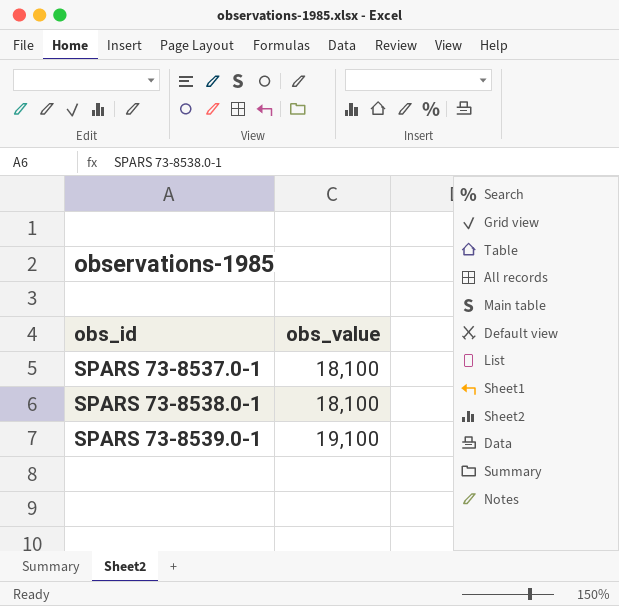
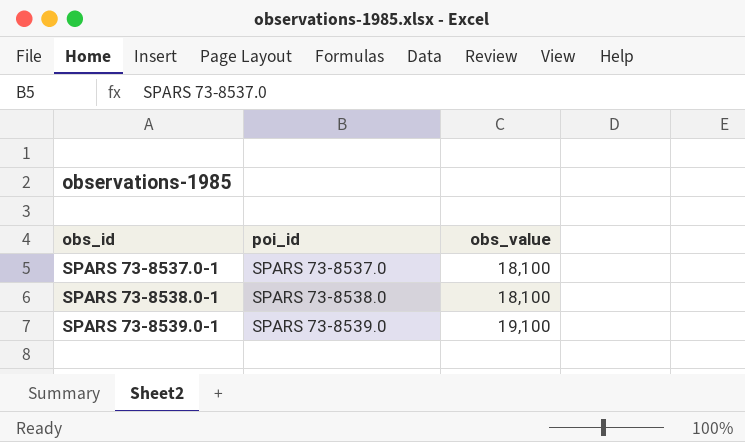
column poi_id | position: none -> 2

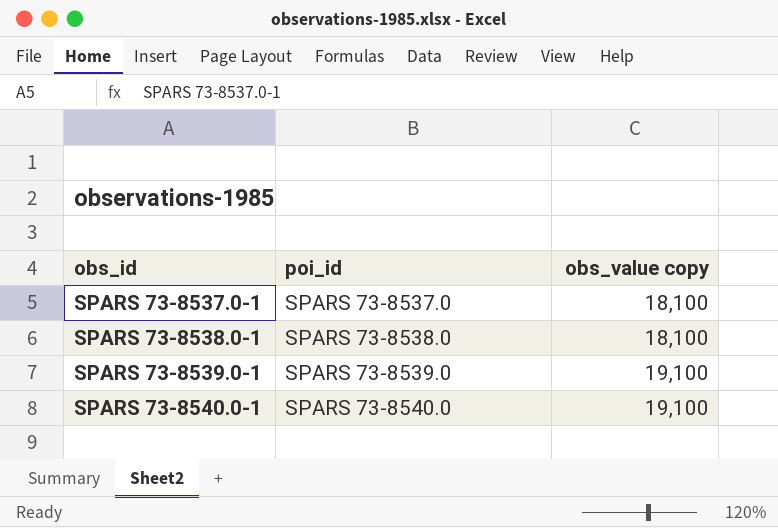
column name: obs_value -> obs_value copy
row SPARS 73-8540.0-1: none -> SPARS 73-8540.0 | 19,100

